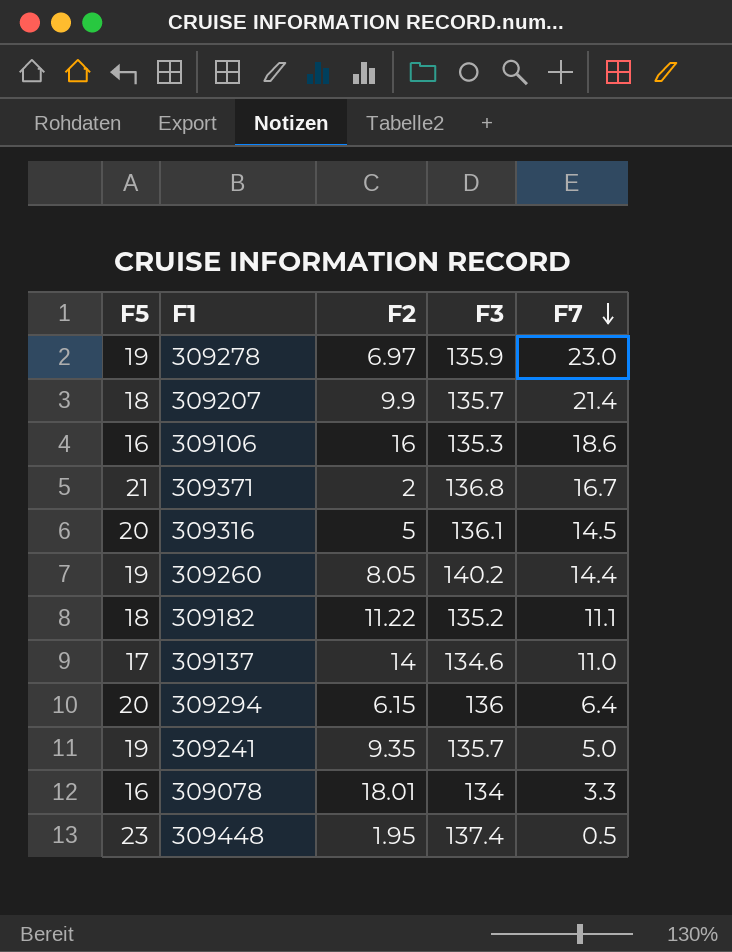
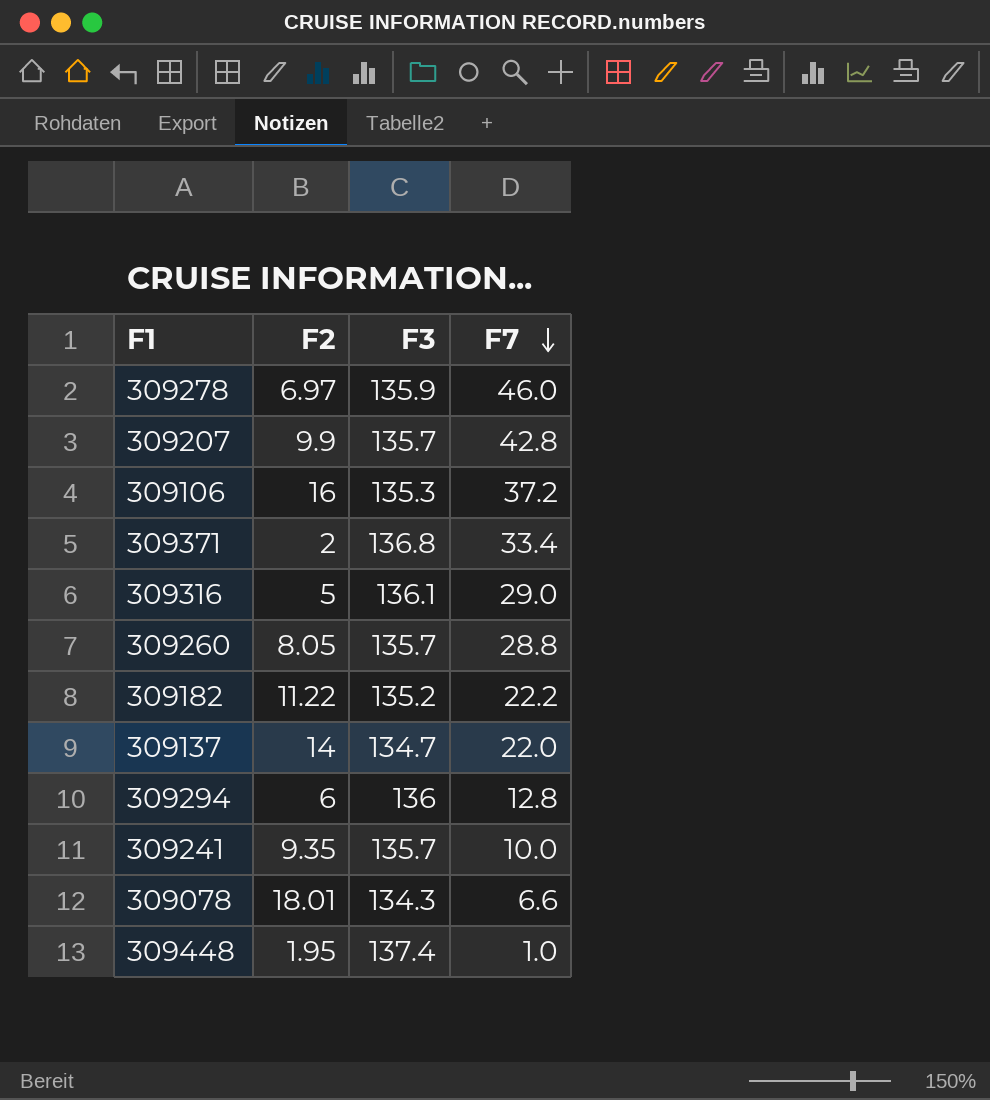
column F5 | position: 1 -> none
309278 | F7: 23.0 -> 46.0
309207 | F7: 21.4 -> 42.8
309106 | F7: 18.6 -> 37.2
309371 | F7: 16.7 -> 33.4
309316 | F7: 14.5 -> 29.0
309260 | F3: 140.2 -> 135.7
309260 | F7: 14.4 -> 28.8
309182 | F7: 11.1 -> 22.2
309137 | F3: 134.6 -> 134.7
309137 | F7: 11.0 -> 22.0
309294 | F2: 6.15 -> 6
309294 | F7: 6.4 -> 12.8
309241 | F7: 5.0 -> 10.0
309078 | F3: 134 -> 134.3
309078 | F7: 3.3 -> 6.6
309448 | F7: 0.5 -> 1.0

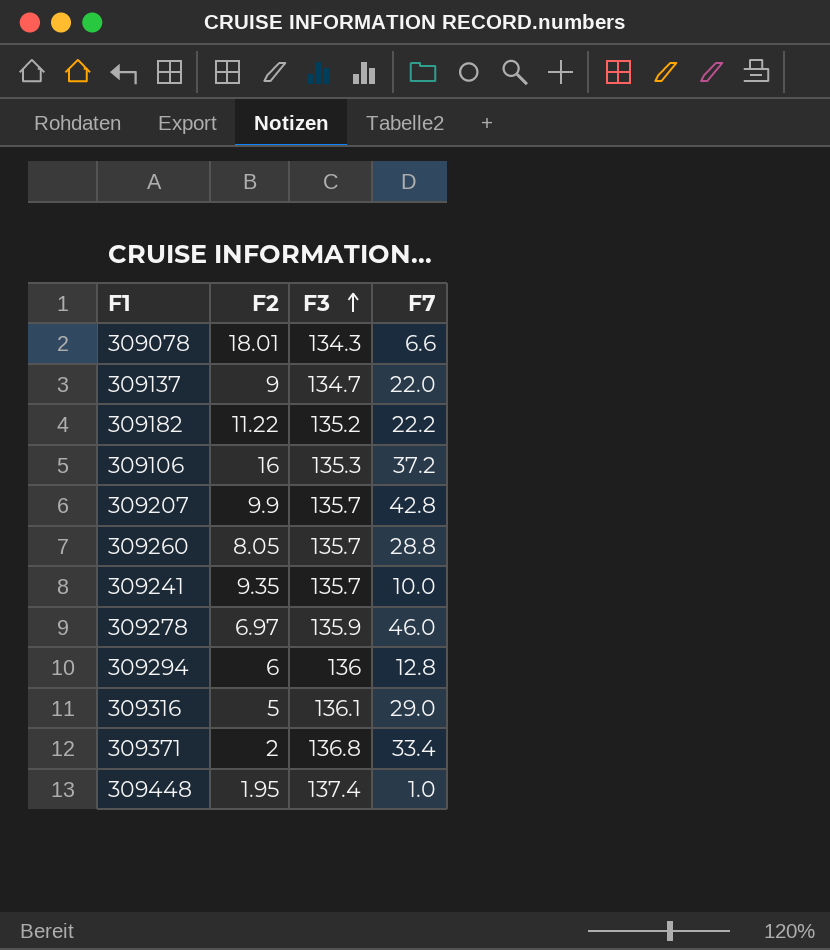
row order: F7 descending -> F3 ascending
309137 | F2: 14 -> 9

